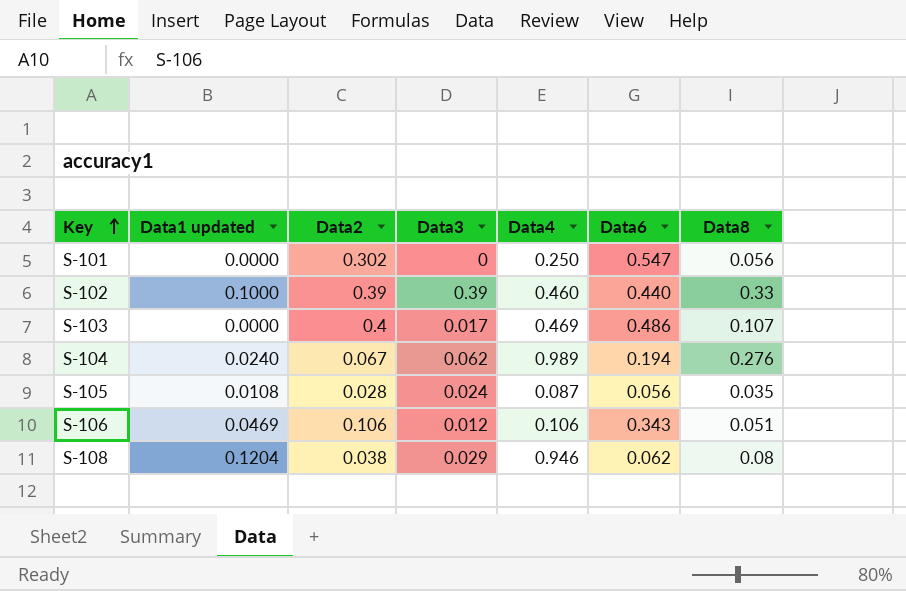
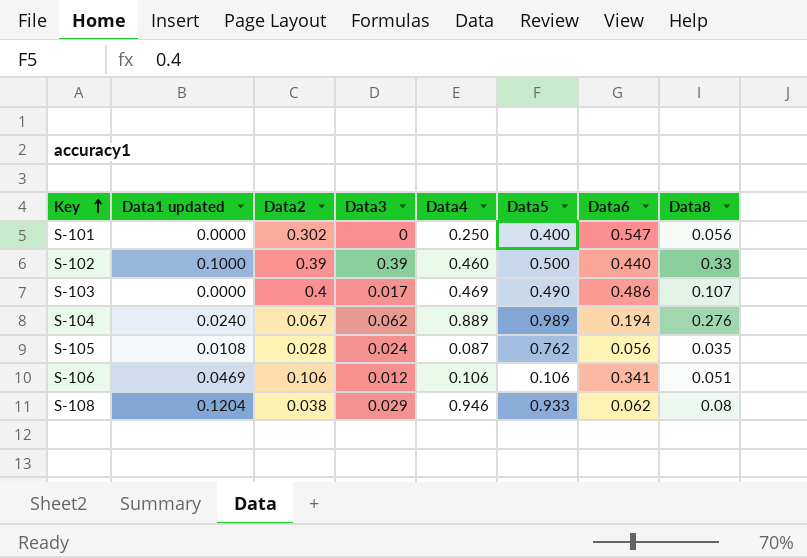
column Data5 | position: none -> 6
S-104 | Data4: 0.989 -> 0.889
S-106 | Data6: 0.343 -> 0.341

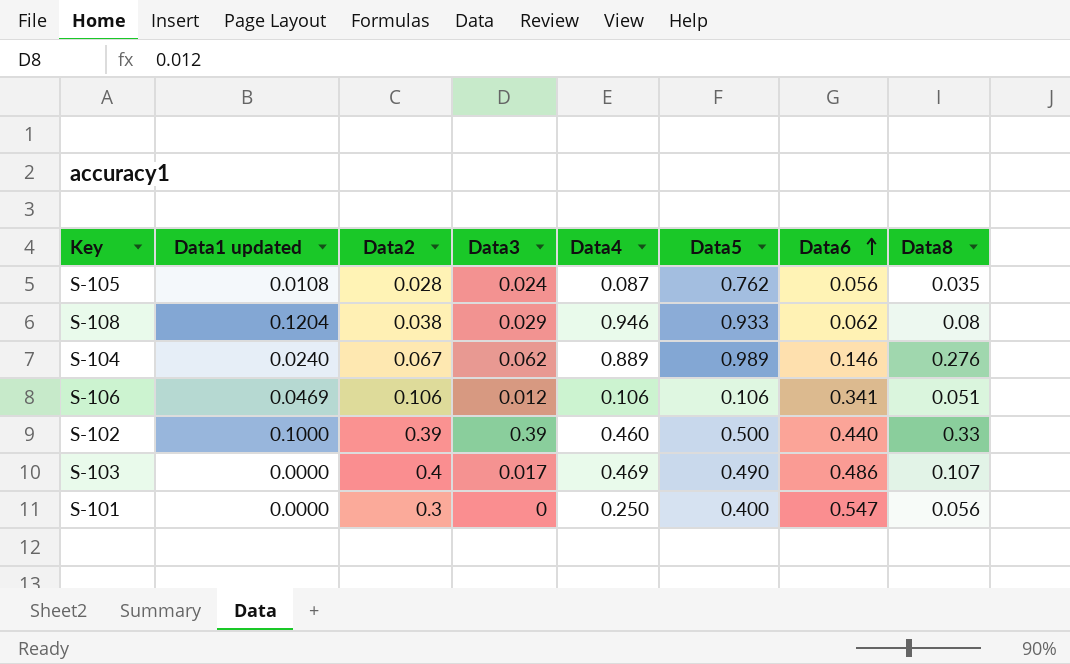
row order: Key ascending -> Data6 ascending
S-104 | Data6: 0.194 -> 0.146
S-101 | Data2: 0.302 -> 0.3

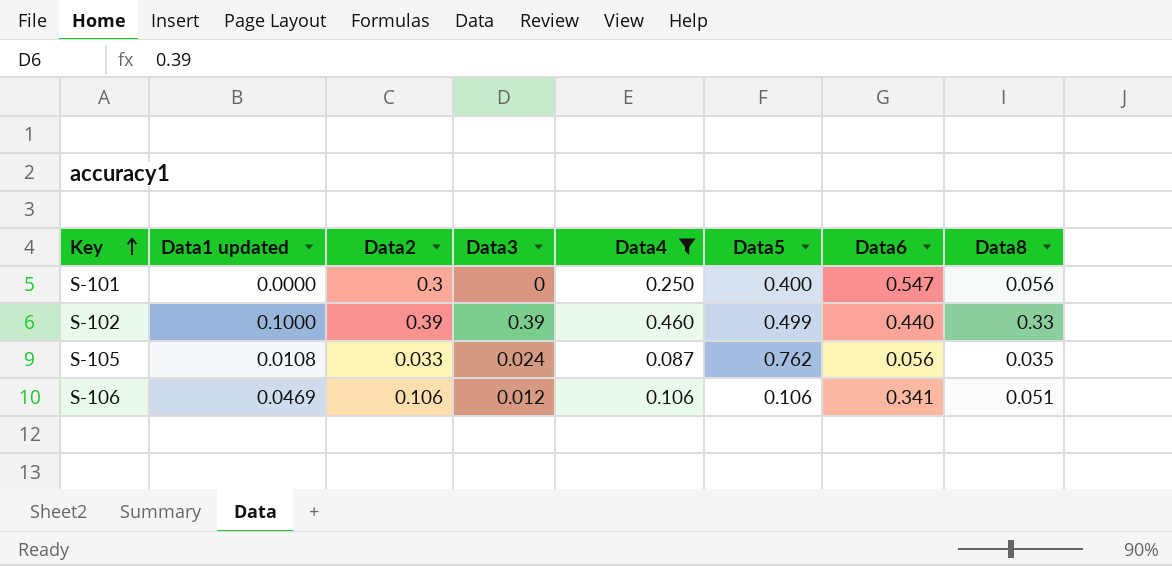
filter: none -> Data4 <= 0.460
row order: Data6 ascending -> Key ascending
S-102 | Data5: 0.500 -> 0.499
S-105 | Data2: 0.028 -> 0.033

